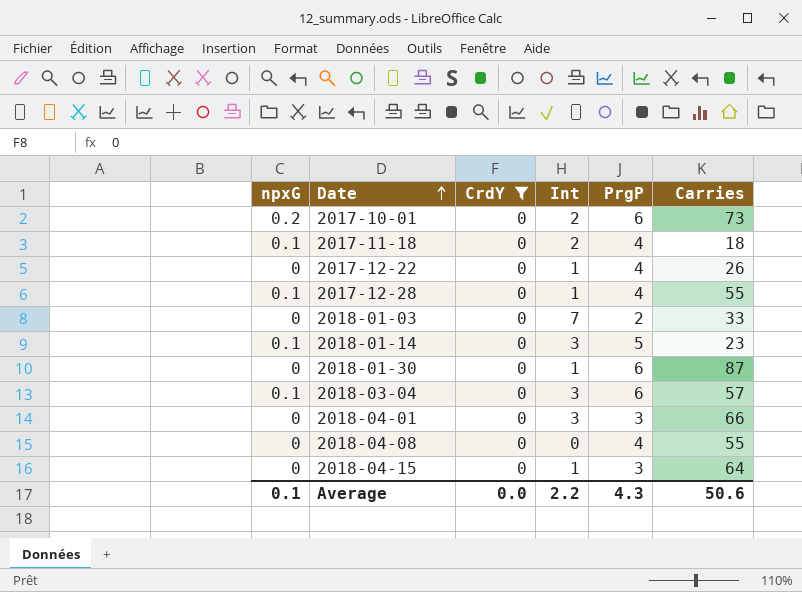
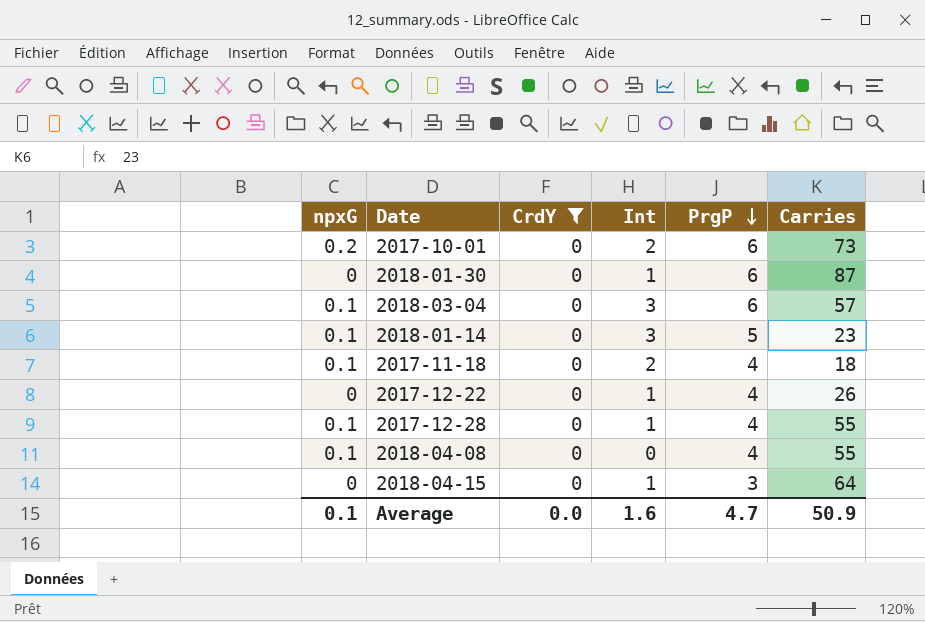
row order: Date ascending -> PrgP descending
row 2018-01-03: 0 | 0 | 7 | 2 | 33 -> none
row 2018-04-01: 0 | 0 | 3 | 3 | 66 -> none
2018-04-08 | npxG: 0 -> 0.1
Average | Int: 2.2 -> 1.6
Average | PrgP: 4.3 -> 4.7
Average | Carries: 50.6 -> 50.9

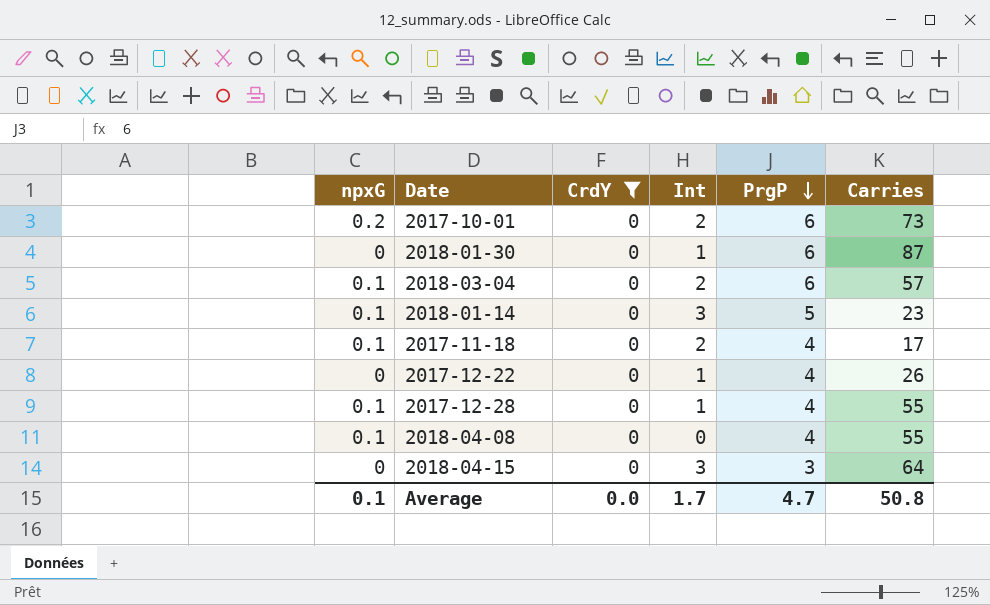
2018-03-04 | Int: 3 -> 2
2017-11-18 | Carries: 18 -> 17
2018-04-15 | Int: 1 -> 3
Average | Int: 1.6 -> 1.7
Average | Carries: 50.9 -> 50.8

